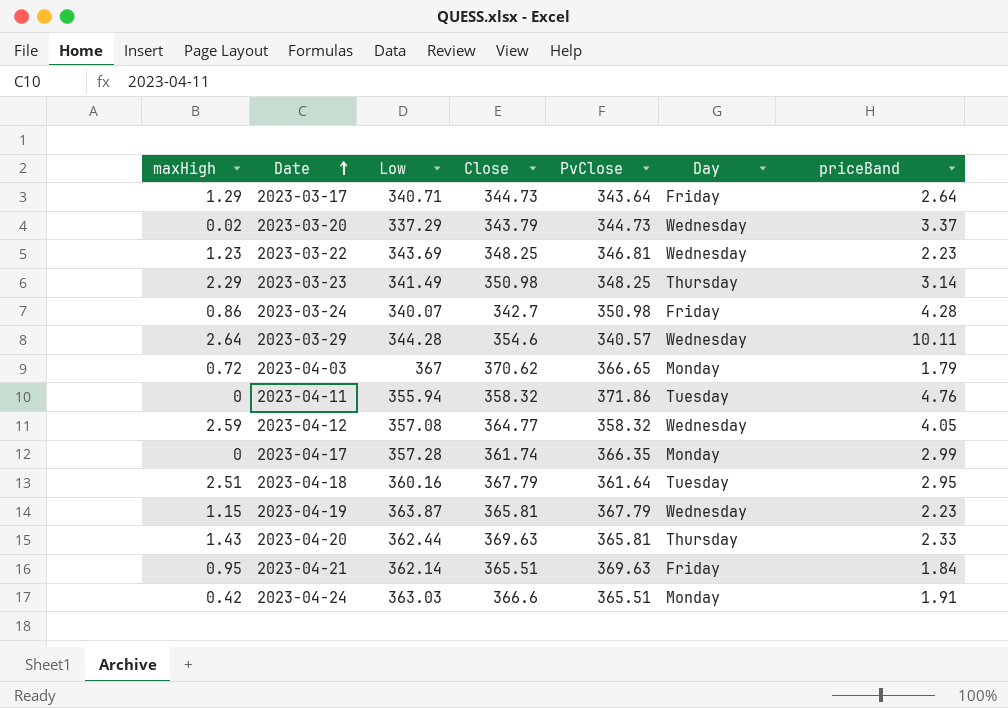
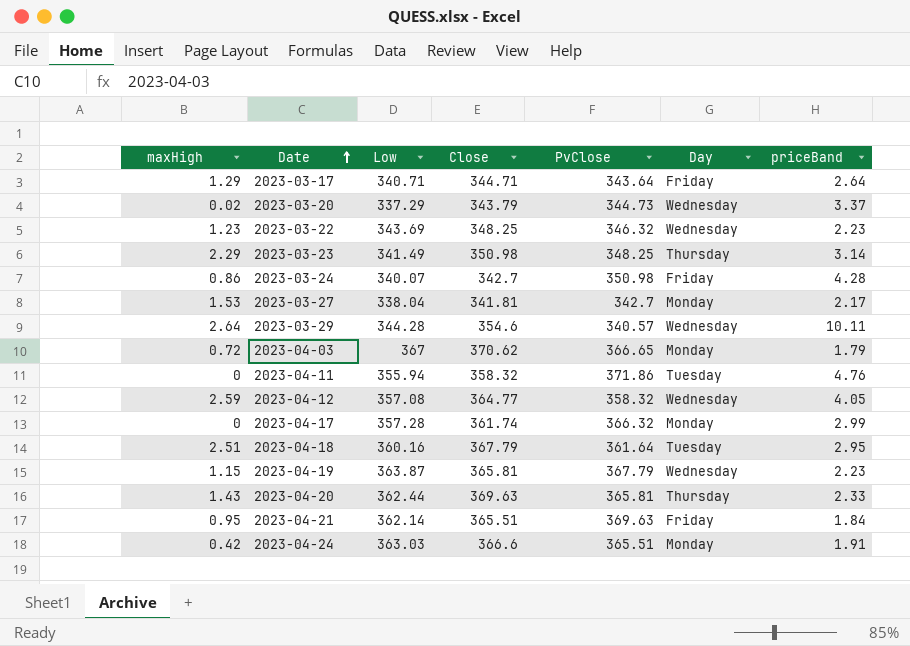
2023-03-17 | Close: 344.73 -> 344.71
2023-03-22 | PvClose: 346.81 -> 346.32
row 2023-03-27: none -> 1.53 | 338.04 | 341.81 | 342.7 | Monday | 2.17
2023-04-17 | PvClose: 366.35 -> 366.32

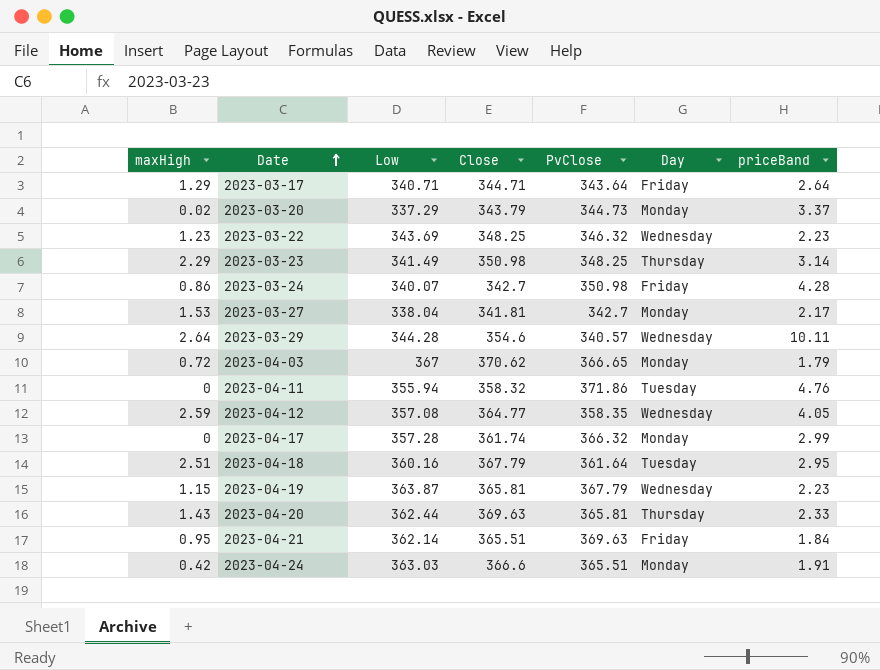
2023-03-20 | Day: Wednesday -> Monday
2023-04-12 | PvClose: 358.32 -> 358.35

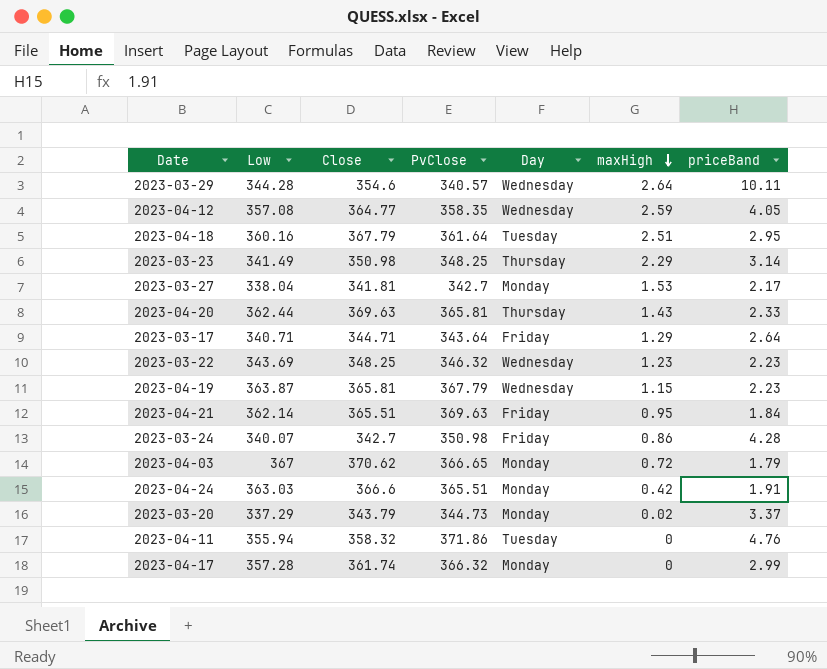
row order: Date ascending -> maxHigh descending
column maxHigh | position: 1 -> 6

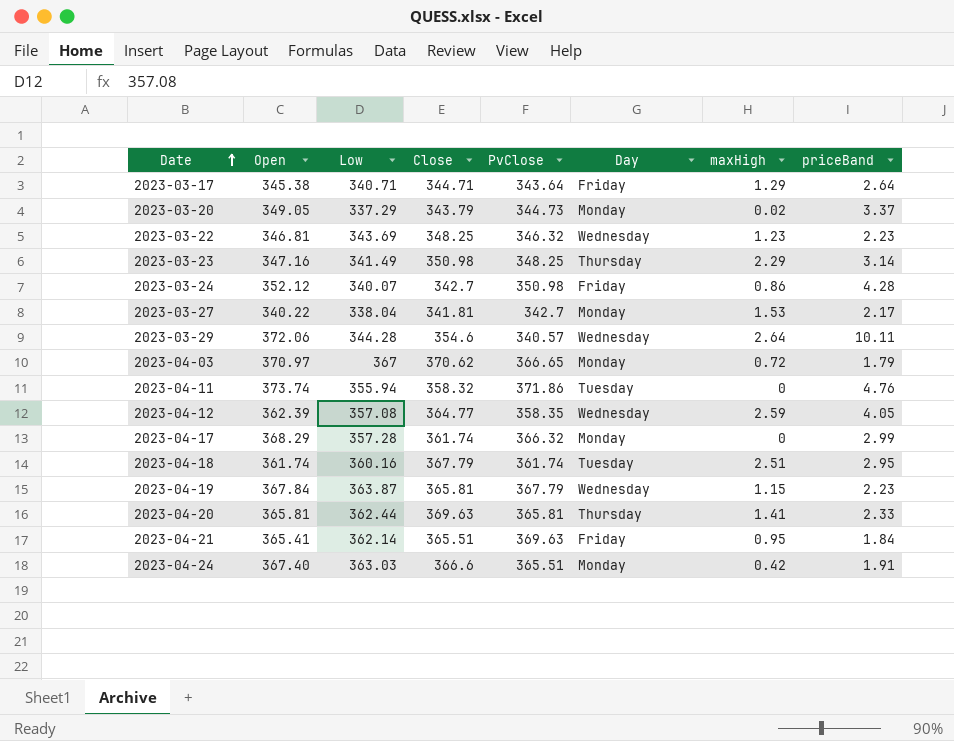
row order: maxHigh descending -> Date ascending
column Open | position: none -> 2
2023-04-18 | PvClose: 361.64 -> 361.74
2023-04-20 | maxHigh: 1.43 -> 1.41

